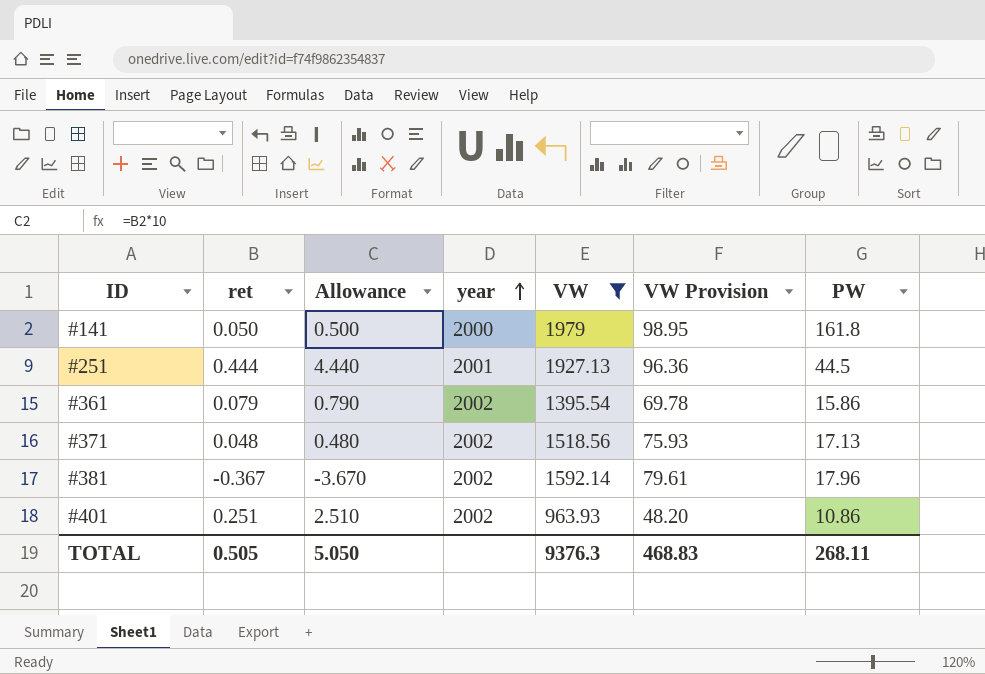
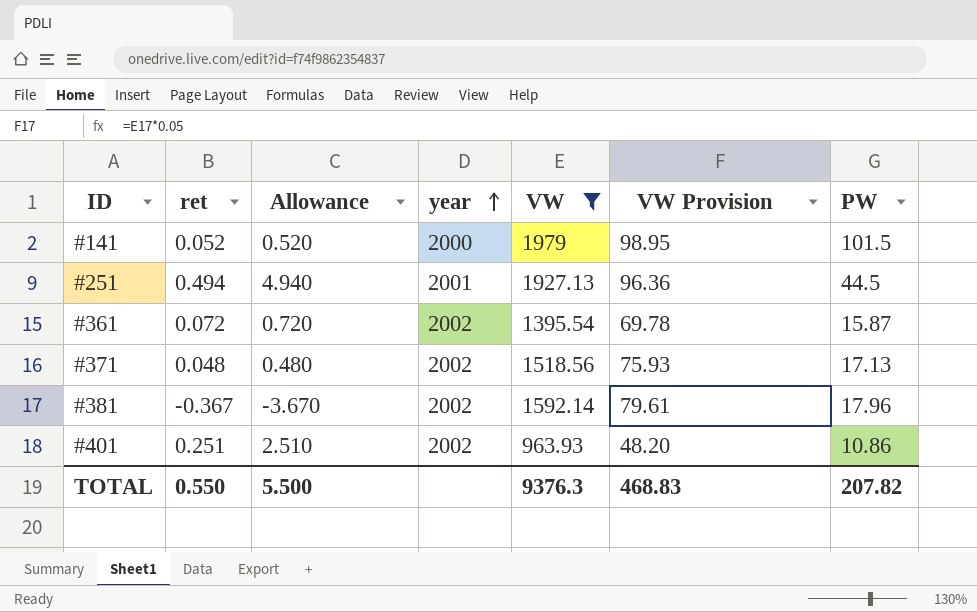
#141 | ret: 0.050 -> 0.052
#141 | Allowance: 0.500 -> 0.520
#141 | PW: 161.8 -> 101.5
#251 | ret: 0.444 -> 0.494
#251 | Allowance: 4.440 -> 4.940
#361 | ret: 0.079 -> 0.072
#361 | Allowance: 0.790 -> 0.720
#361 | PW: 15.86 -> 15.87
TOTAL | ret: 0.505 -> 0.550
TOTAL | Allowance: 5.050 -> 5.500
TOTAL | PW: 268.11 -> 207.82

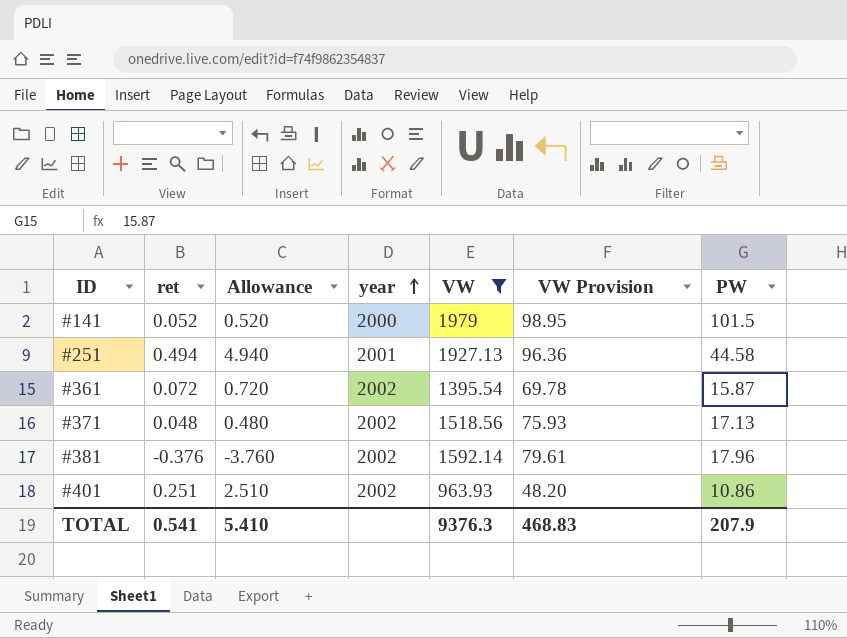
#251 | PW: 44.5 -> 44.58
#381 | ret: -0.367 -> -0.376
#381 | Allowance: -3.670 -> -3.760
TOTAL | ret: 0.550 -> 0.541
TOTAL | Allowance: 5.500 -> 5.410
TOTAL | PW: 207.82 -> 207.9

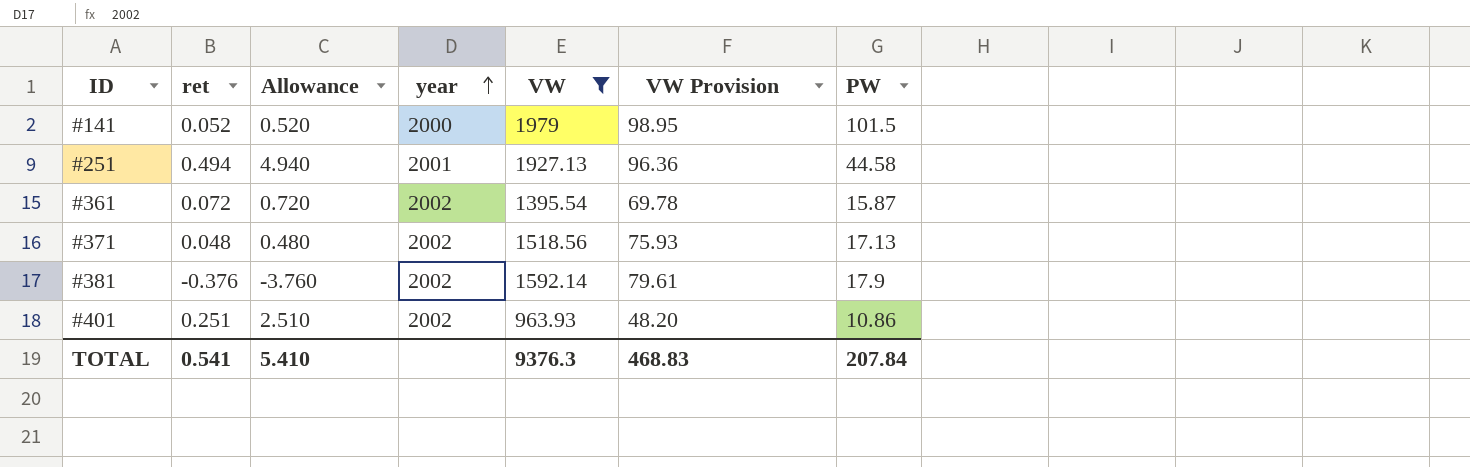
#381 | PW: 17.96 -> 17.9
TOTAL | PW: 207.9 -> 207.84

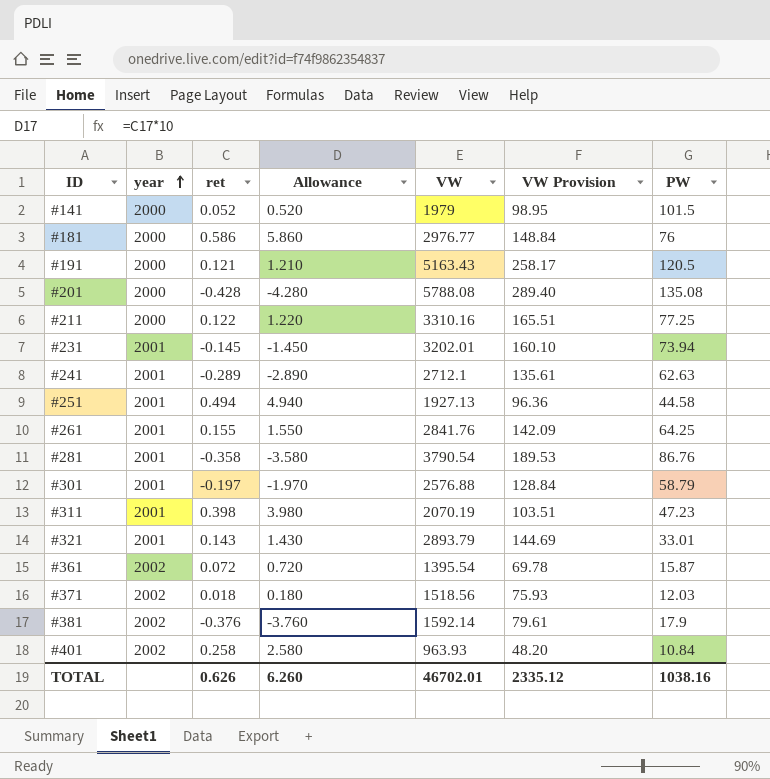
filter: VW <= 1979 -> none
column year | position: 4 -> 2
#371 | ret: 0.048 -> 0.018
#371 | Allowance: 0.480 -> 0.180
#371 | PW: 17.13 -> 12.03
#401 | ret: 0.251 -> 0.258
#401 | Allowance: 2.510 -> 2.580
#401 | PW: 10.86 -> 10.84
TOTAL | ret: 0.541 -> 0.626
TOTAL | Allowance: 5.410 -> 6.260
TOTAL | VW: 9376.3 -> 46702.01
TOTAL | VW Provision: 468.83 -> 2335.12
TOTAL | PW: 207.84 -> 1038.16

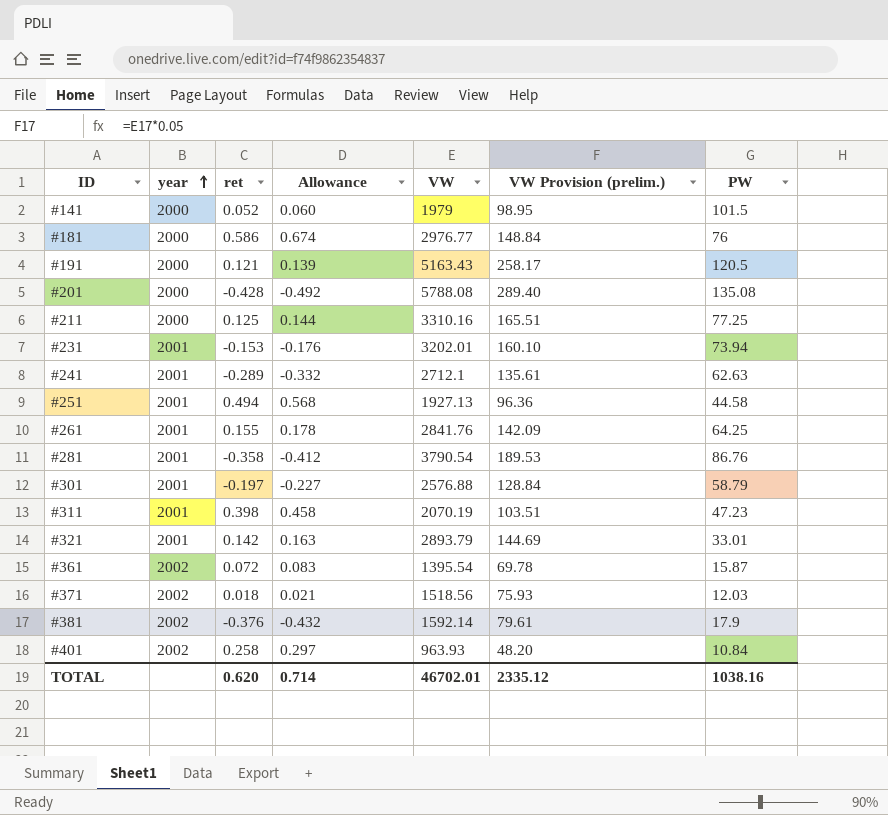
column Allowance | formula: [ret] * 10 -> [ret] * 1.15
column name: VW Provision -> VW Provision (prelim.)
#211 | ret: 0.122 -> 0.125
#231 | ret: -0.145 -> -0.153
#321 | ret: 0.143 -> 0.142
TOTAL | ret: 0.626 -> 0.620
TOTAL | Allowance: 6.260 -> 0.714

